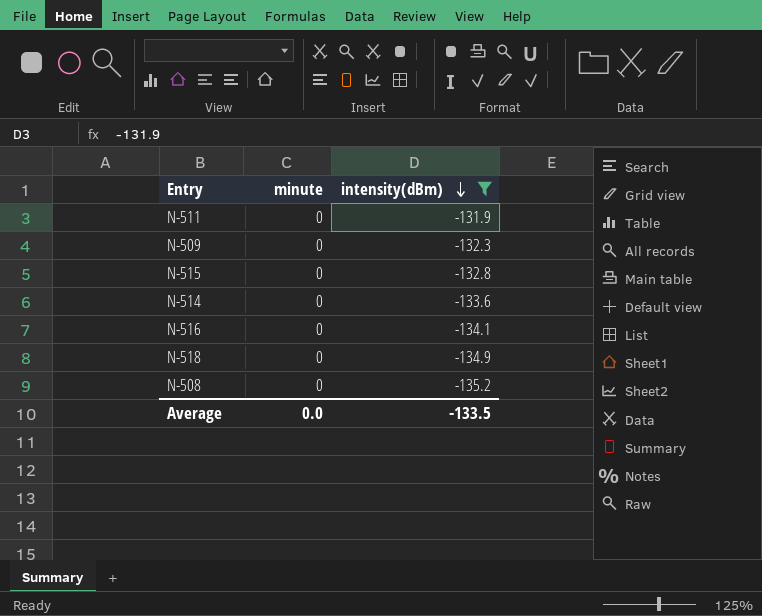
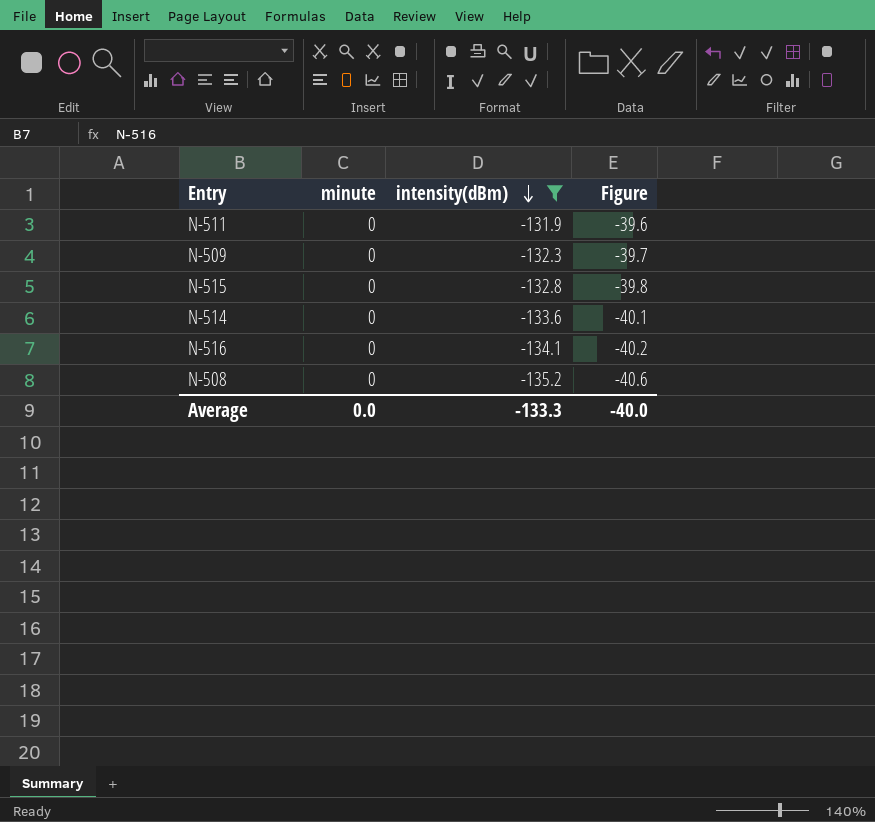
column Figure | formula: none -> [intensity(dBm)] * 0.3
row N-518: 0 | -134.9 -> none
Average | intensity(dBm): -133.5 -> -133.3

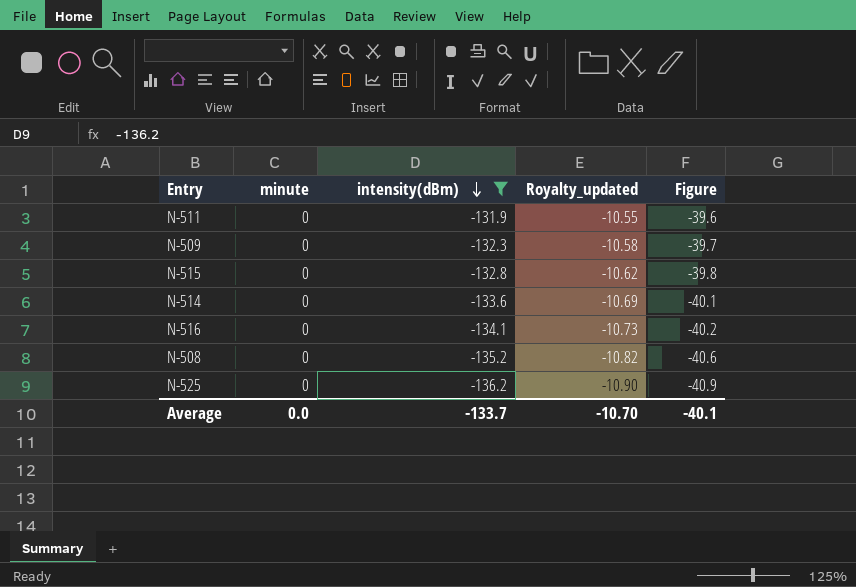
column Royalty_updated | formula: none -> [intensity(dBm)] * 0.08
row N-525: none -> 0 | -136.2 | -10.90 | -40.9
Average | intensity(dBm): -133.3 -> -133.7
Average | Figure: -40.0 -> -40.1

